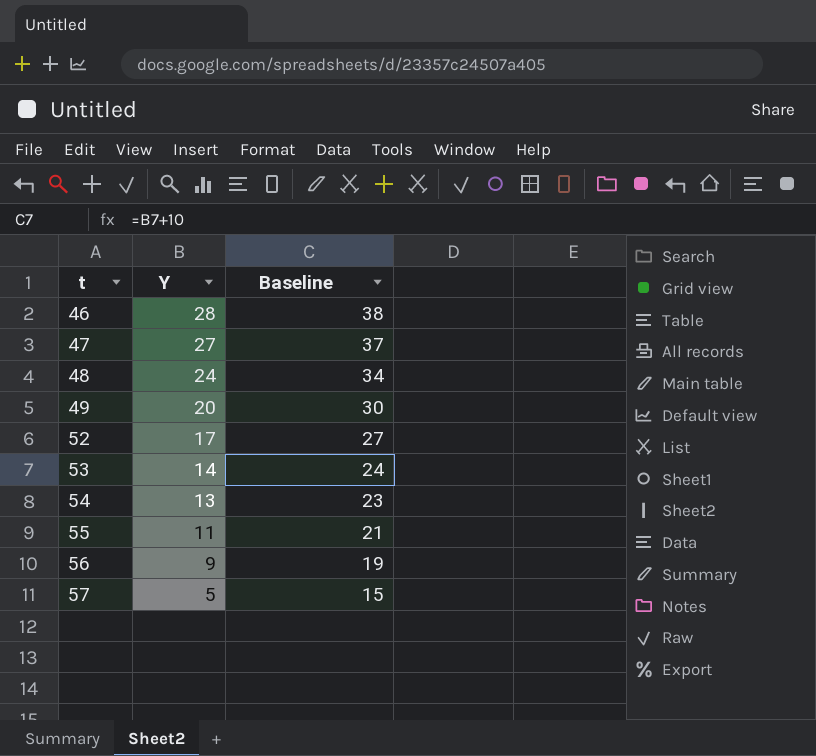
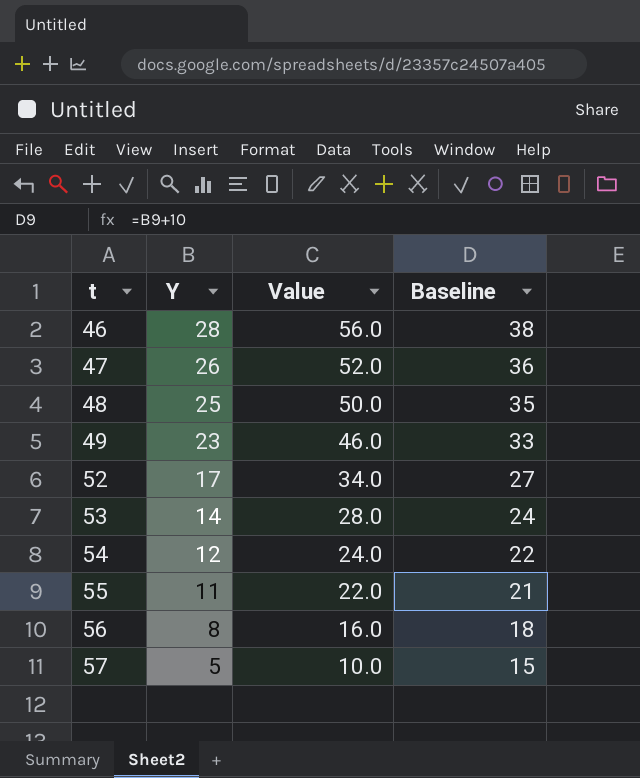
column Value | formula: none -> [Y] * 2
47 | Y: 27 -> 26
47 | Baseline: 37 -> 36
48 | Y: 24 -> 25
48 | Baseline: 34 -> 35
49 | Y: 20 -> 23
49 | Baseline: 30 -> 33
54 | Y: 13 -> 12
54 | Baseline: 23 -> 22
56 | Y: 9 -> 8
56 | Baseline: 19 -> 18

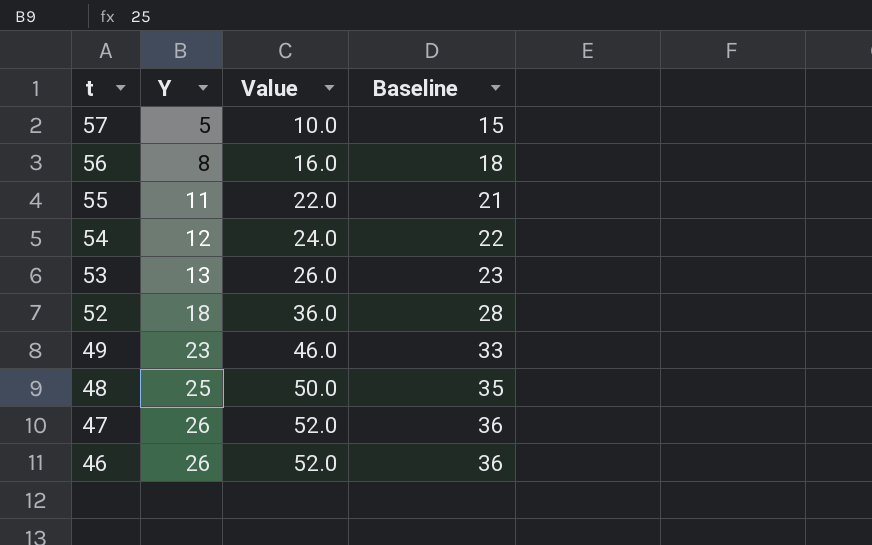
row order: t ascending -> t descending
53 | Y: 14 -> 13
53 | Value: 28.0 -> 26.0
53 | Baseline: 24 -> 23
52 | Y: 17 -> 18
52 | Value: 34.0 -> 36.0
52 | Baseline: 27 -> 28
46 | Y: 28 -> 26
46 | Value: 56.0 -> 52.0
46 | Baseline: 38 -> 36

